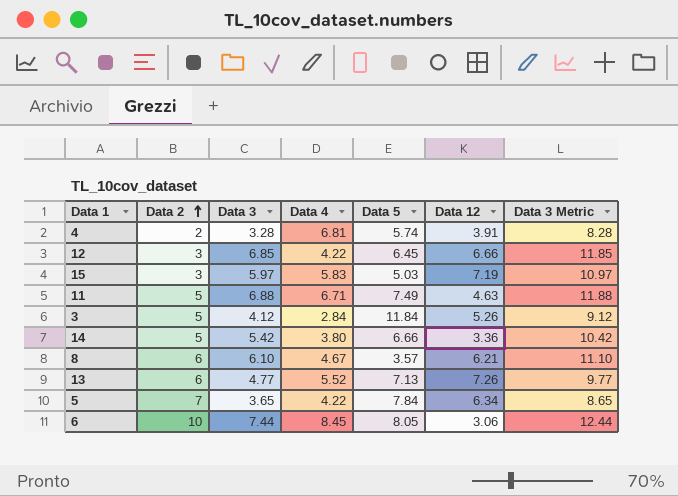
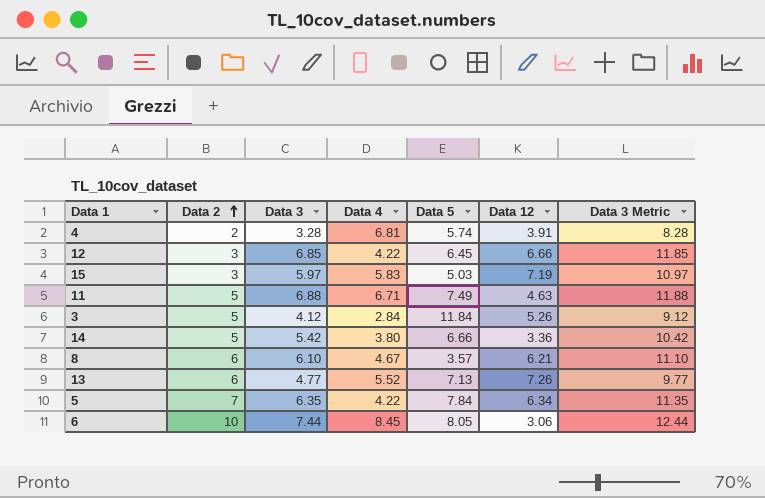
5 | Data 3: 3.65 -> 6.35
5 | Data 3 Metric: 8.65 -> 11.35

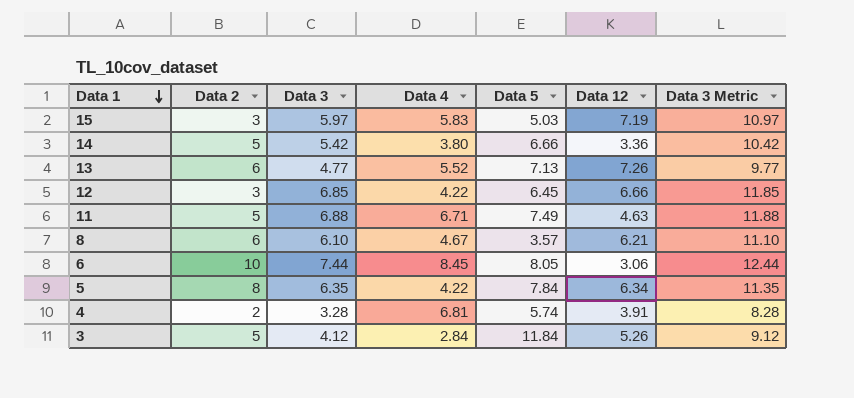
row order: Data 2 ascending -> Data 1 descending
5 | Data 2: 7 -> 8

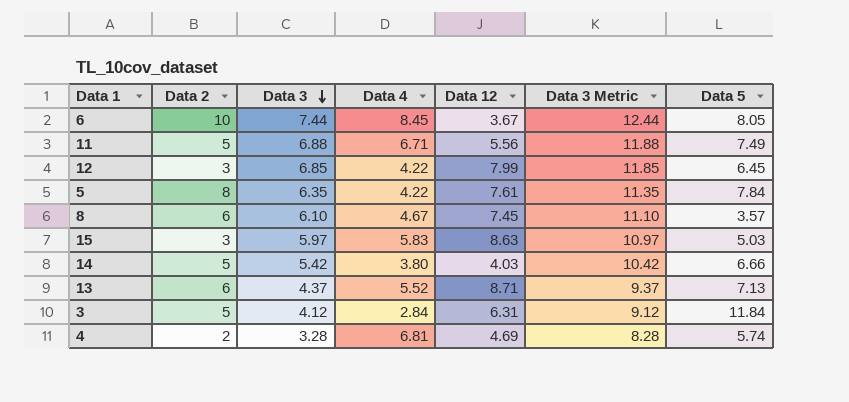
row order: Data 1 descending -> Data 3 descending
column Data 5 | position: 5 -> 7
6 | Data 12: 3.06 -> 3.67
11 | Data 12: 4.63 -> 5.56
12 | Data 12: 6.66 -> 7.99
5 | Data 12: 6.34 -> 7.61
8 | Data 12: 6.21 -> 7.45
15 | Data 12: 7.19 -> 8.63
14 | Data 12: 3.36 -> 4.03
13 | Data 3: 4.77 -> 4.37
13 | Data 12: 7.26 -> 8.71
13 | Data 3 Metric: 9.77 -> 9.37
3 | Data 12: 5.26 -> 6.31
4 | Data 12: 3.91 -> 4.69

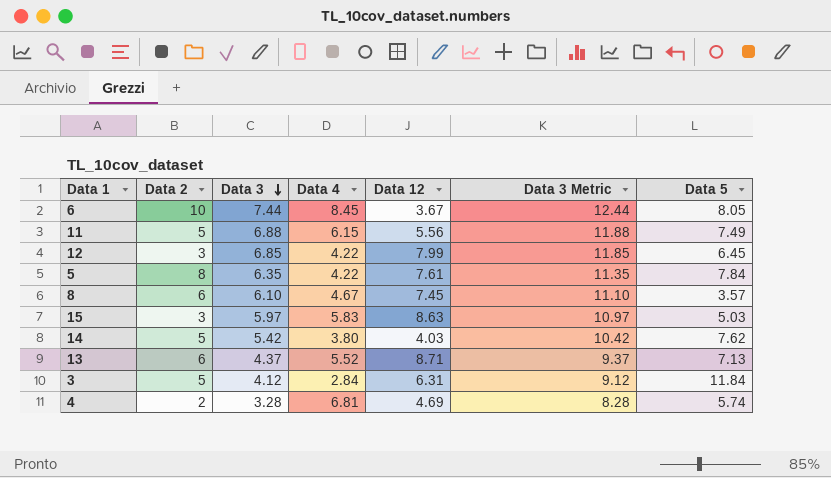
11 | Data 4: 6.71 -> 6.15
14 | Data 5: 6.66 -> 7.62

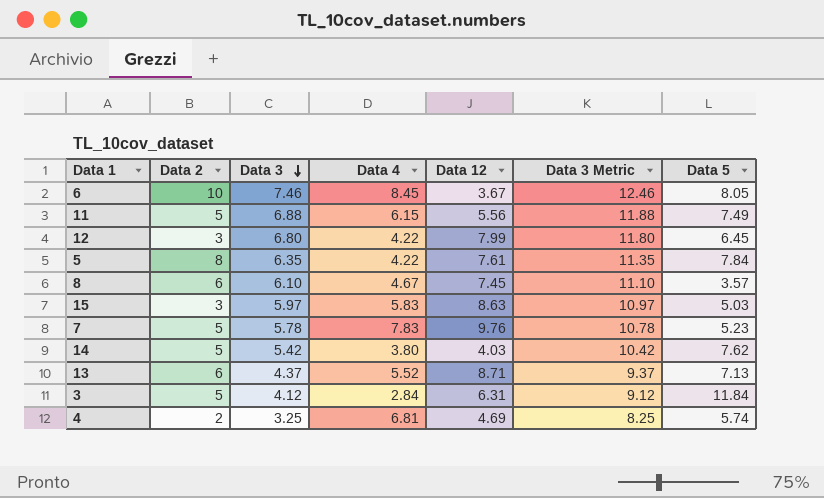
6 | Data 3: 7.44 -> 7.46
6 | Data 3 Metric: 12.44 -> 12.46
12 | Data 3: 6.85 -> 6.80
12 | Data 3 Metric: 11.85 -> 11.80
row 7: none -> 5 | 5.78 | 7.83 | 9.76 | 10.78 | 5.23
4 | Data 3: 3.28 -> 3.25
4 | Data 3 Metric: 8.28 -> 8.25

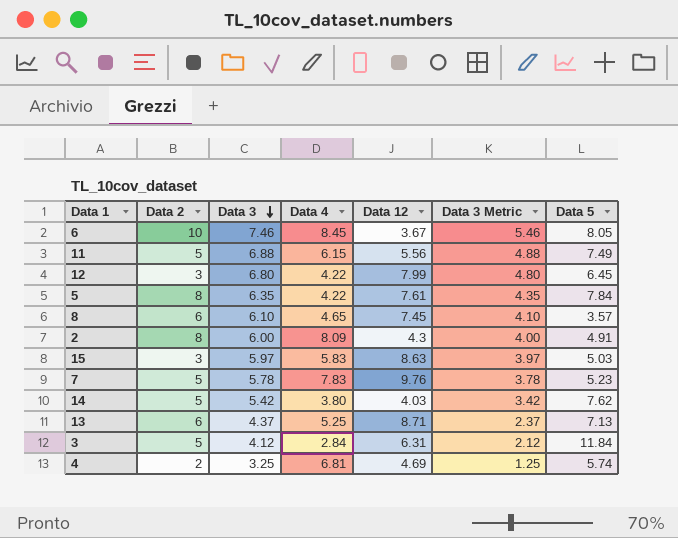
column Data 3 Metric | formula: [Data 3] + 5 -> [Data 3] - 2
8 | Data 4: 4.67 -> 4.65
row 2: none -> 8 | 6.00 | 8.09 | 4.3 | 4.00 | 4.91
13 | Data 4: 5.52 -> 5.25

